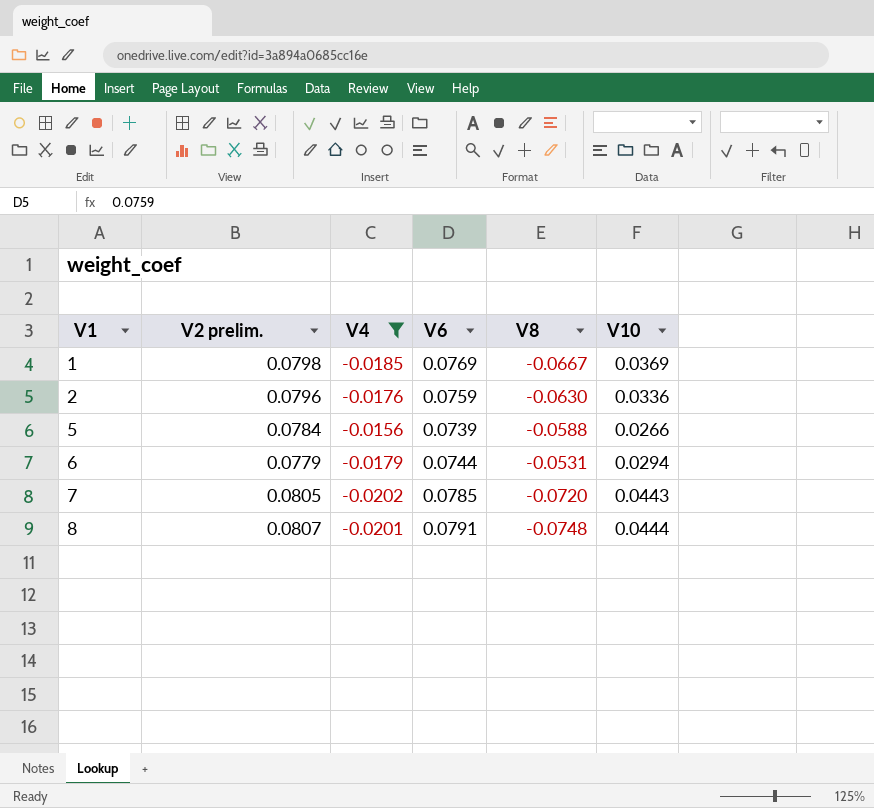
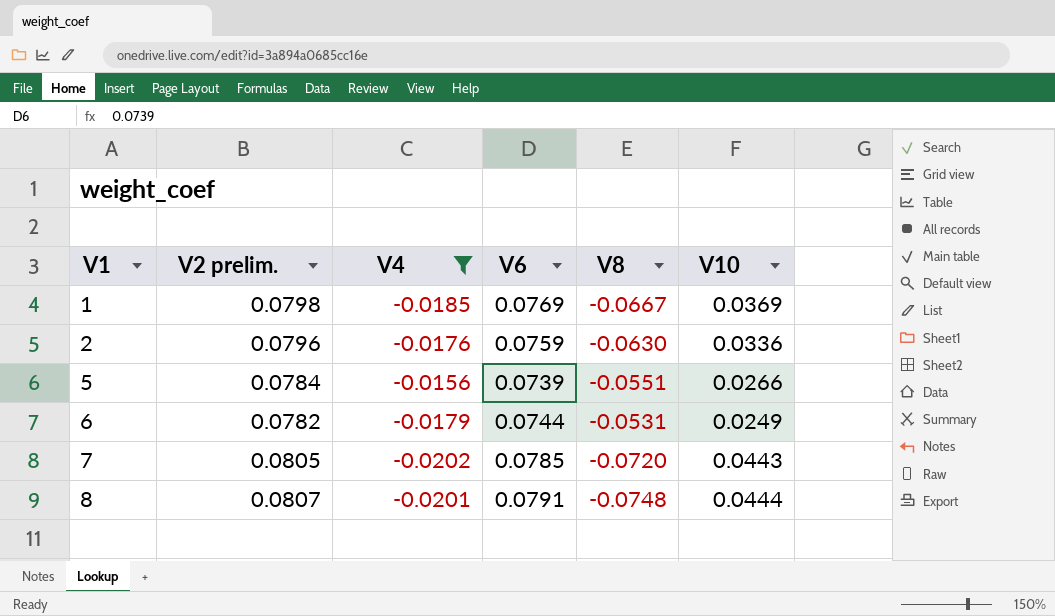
5 | V8: -0.0588 -> -0.0551
6 | V2 prelim.: 0.0779 -> 0.0782
6 | V10: 0.0294 -> 0.0249

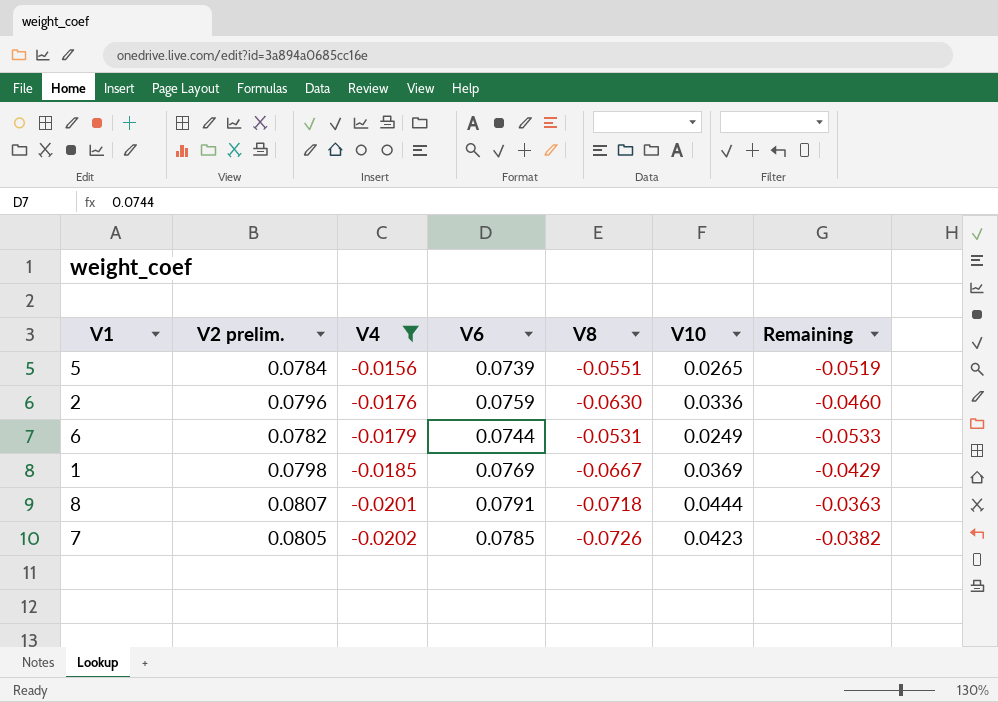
row order: V1 ascending -> V4 descending
column Remaining | formula: none -> [V10] - [V2 prelim.]
5 | V10: 0.0266 -> 0.0265
8 | V8: -0.0748 -> -0.0718
7 | V8: -0.0720 -> -0.0726
7 | V10: 0.0443 -> 0.0423

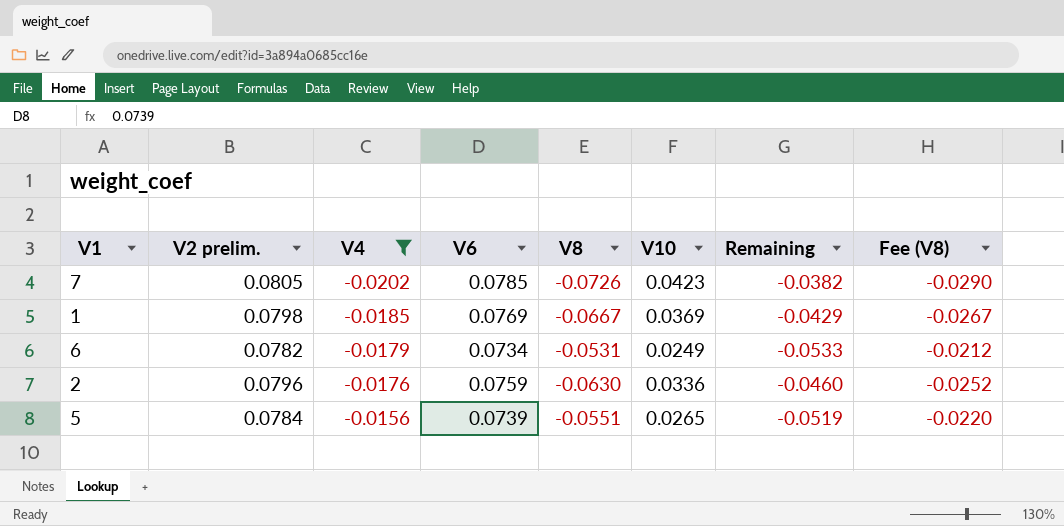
row order: V4 descending -> V4 ascending
column Fee (V8) | formula: none -> [V8] * 0.4
row 8: 0.0807 | -0.0201 | 0.0791 | -0.0718 | 0.0444 | -0.0363 -> none
6 | V6: 0.0744 -> 0.0734

